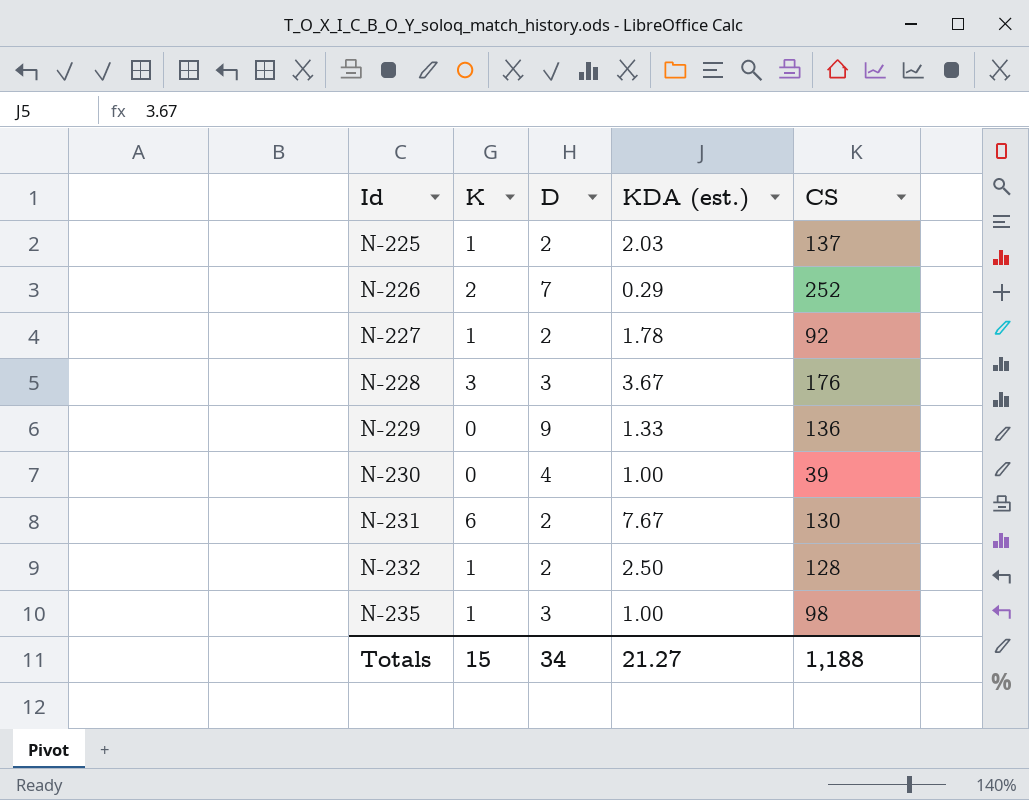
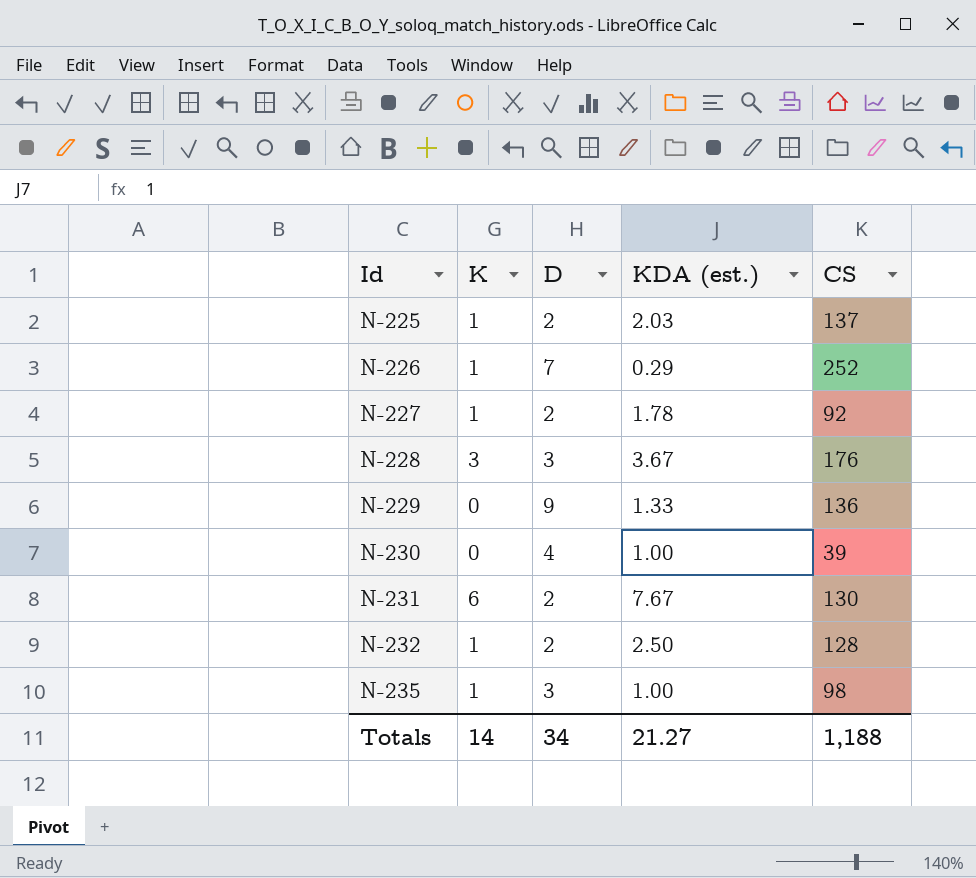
N-226 | K: 2 -> 1
Totals | K: 15 -> 14

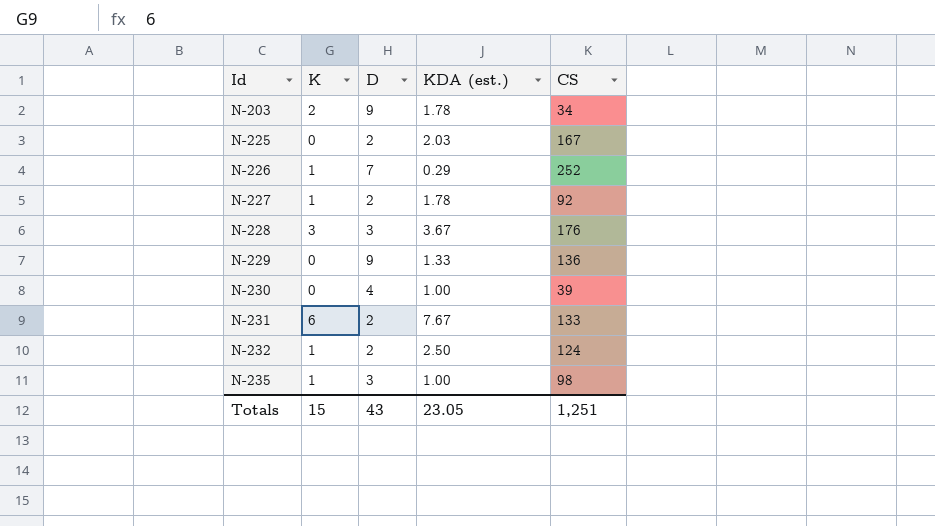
row N-203: none -> 2 | 9 | 1.78 | 34
N-225 | K: 1 -> 0
N-225 | CS: 137 -> 167
N-231 | CS: 130 -> 133
N-232 | CS: 128 -> 124
Totals | K: 14 -> 15
Totals | D: 34 -> 43
Totals | KDA (est.): 21.27 -> 23.05
Totals | CS: 1,188 -> 1,251

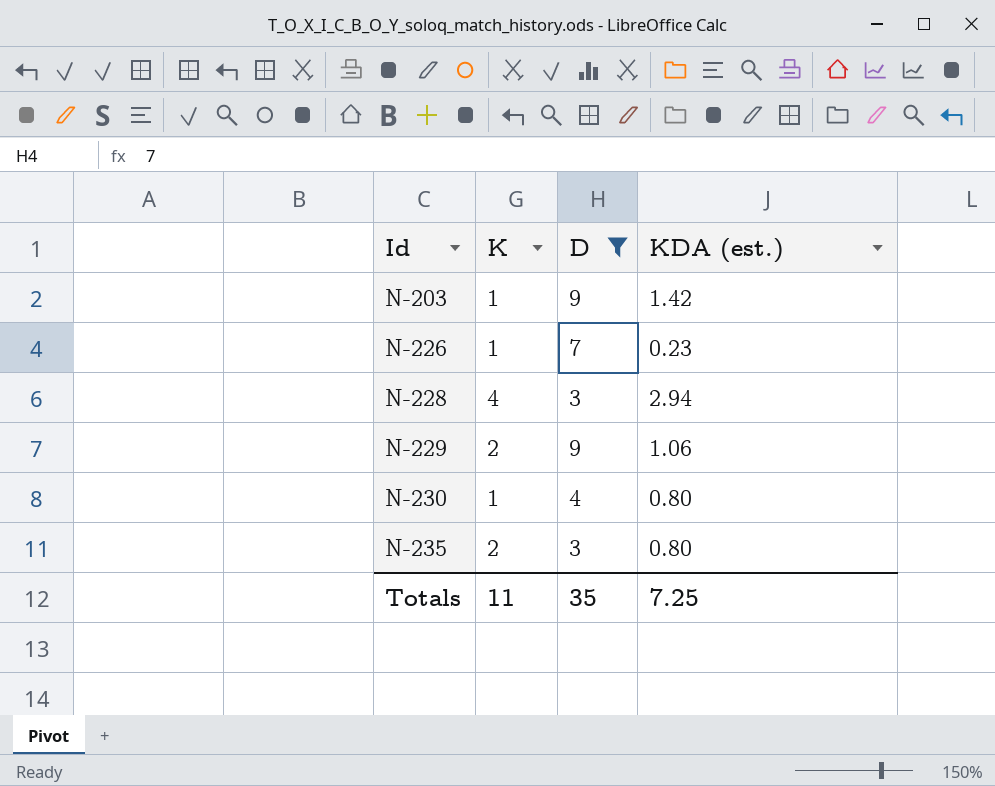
filter: none -> D != 2
column CS | position: 5 -> none
N-203 | K: 2 -> 1
N-203 | KDA (est.): 1.78 -> 1.42
N-226 | KDA (est.): 0.29 -> 0.23
N-228 | K: 3 -> 4
N-228 | KDA (est.): 3.67 -> 2.94
N-229 | K: 0 -> 2
N-229 | KDA (est.): 1.33 -> 1.06
N-230 | K: 0 -> 1
N-230 | KDA (est.): 1.00 -> 0.80
N-235 | K: 1 -> 2
N-235 | KDA (est.): 1.00 -> 0.80
Totals | K: 15 -> 11
Totals | D: 43 -> 35
Totals | KDA (est.): 23.05 -> 7.25

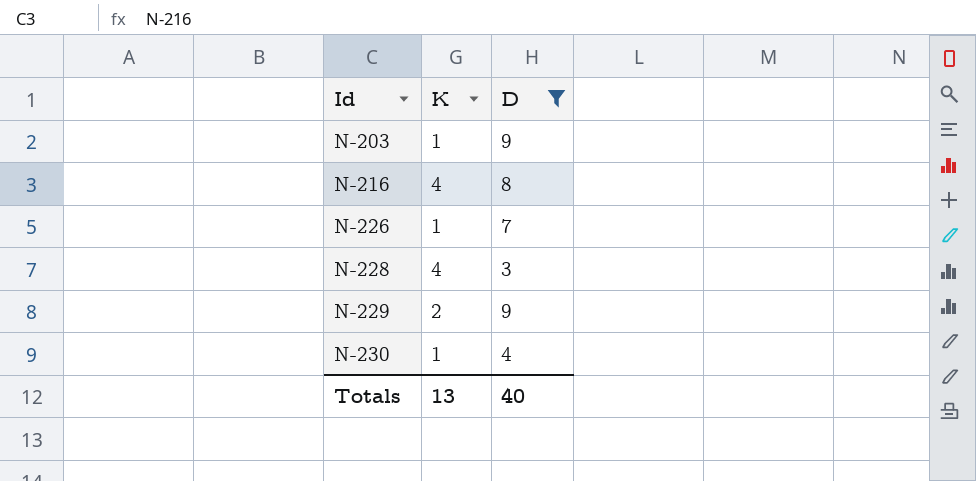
column KDA (est.) | position: 4 -> none
row N-235: 2 | 3 | 0.80 -> none
row N-216: none -> 4 | 8
Totals | K: 11 -> 13
Totals | D: 35 -> 40

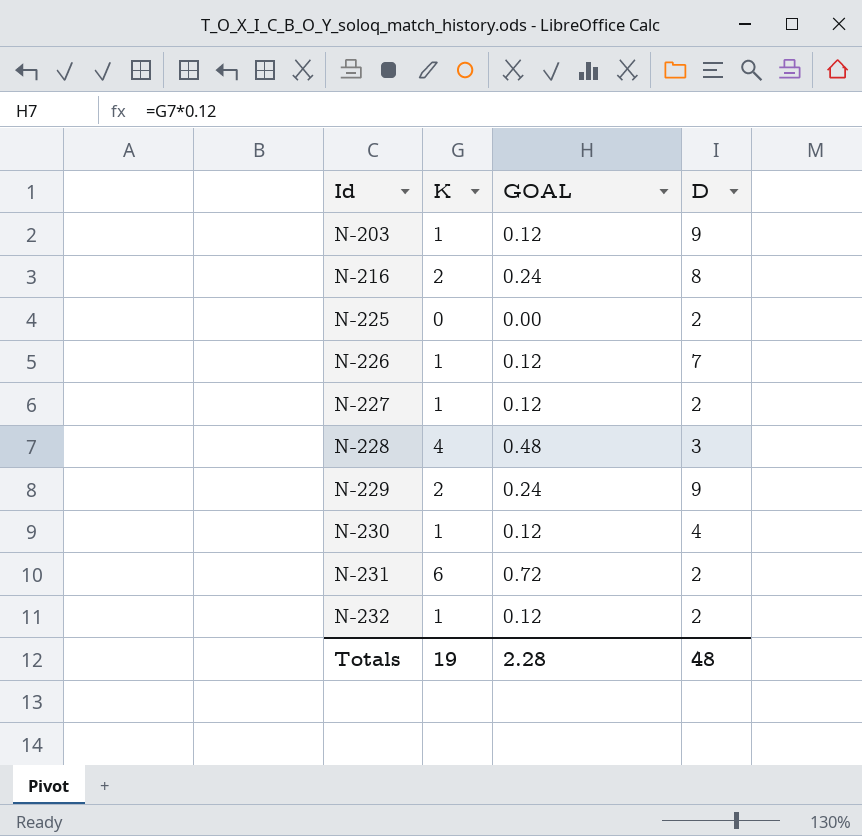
filter: D != 2 -> none
column GOAL | formula: none -> [K] * 0.12
N-216 | K: 4 -> 2
Totals | K: 13 -> 19
Totals | D: 40 -> 48

